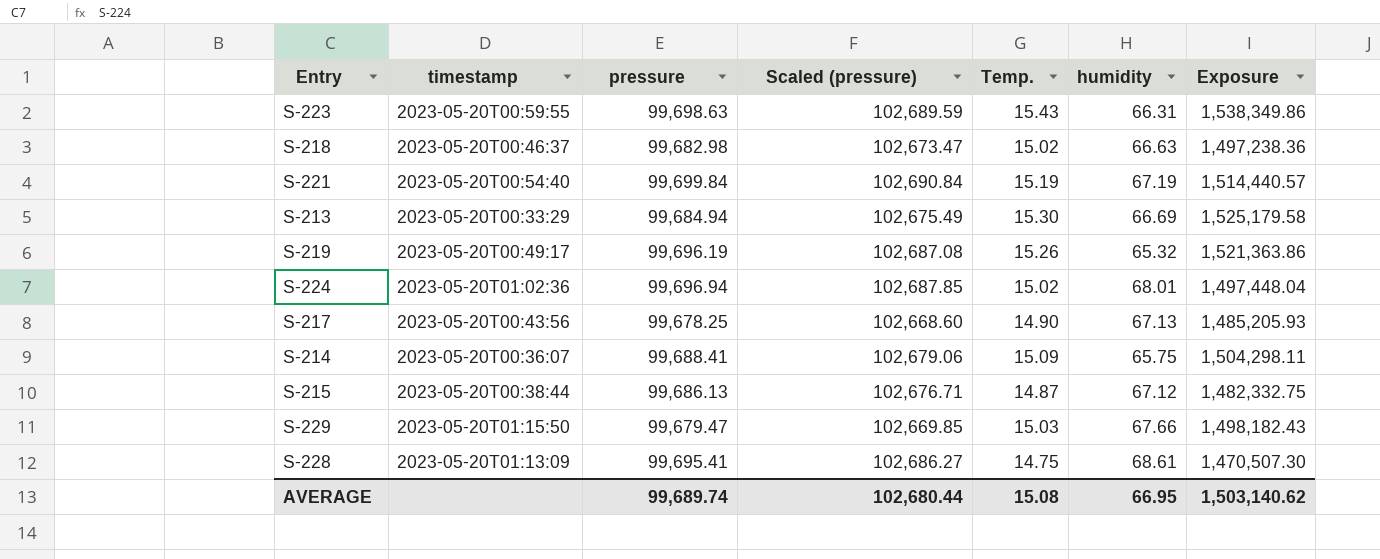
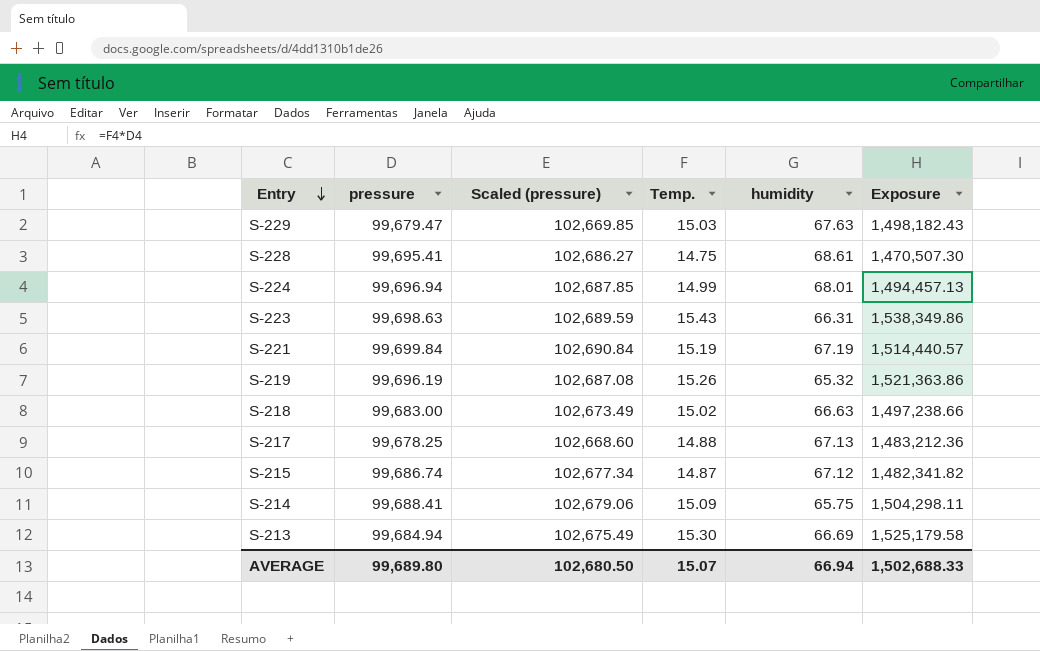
row order: none -> Entry descending
column timestamp | position: 2 -> none
S-229 | humidity: 67.66 -> 67.63
S-224 | Temp.: 15.02 -> 14.99
S-224 | Exposure: 1,497,448.04 -> 1,494,457.13
S-218 | pressure: 99,682.98 -> 99,683.00
S-218 | Scaled (pressure): 102,673.47 -> 102,673.49
S-218 | Exposure: 1,497,238.36 -> 1,497,238.66
S-217 | Temp.: 14.90 -> 14.88
S-217 | Exposure: 1,485,205.93 -> 1,483,212.36
S-215 | pressure: 99,686.13 -> 99,686.74
S-215 | Scaled (pressure): 102,676.71 -> 102,677.34
S-215 | Exposure: 1,482,332.75 -> 1,482,341.82
AVERAGE | pressure: 99,689.74 -> 99,689.80
AVERAGE | Scaled (pressure): 102,680.44 -> 102,680.50
AVERAGE | Temp.: 15.08 -> 15.07
AVERAGE | humidity: 66.95 -> 66.94
AVERAGE | Exposure: 1,503,140.62 -> 1,502,688.33

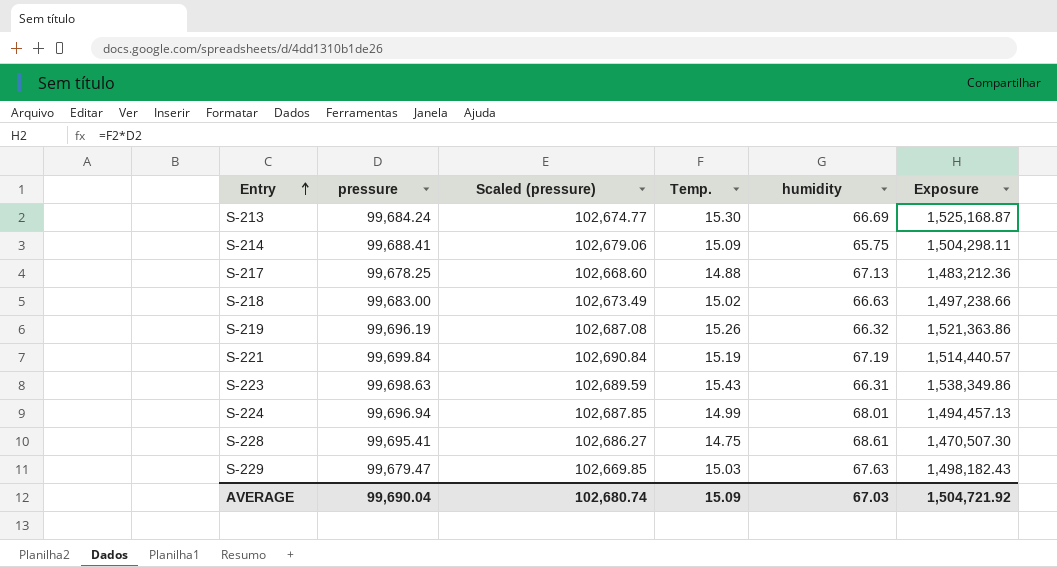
row order: Entry descending -> Entry ascending
row S-215: 99,686.74 | 102,677.34 | 14.87 | 67.12 | 1,482,341.82 -> none
S-213 | pressure: 99,684.94 -> 99,684.24
S-213 | Scaled (pressure): 102,675.49 -> 102,674.77
S-213 | Exposure: 1,525,179.58 -> 1,525,168.87
S-219 | humidity: 65.32 -> 66.32
AVERAGE | pressure: 99,689.80 -> 99,690.04
AVERAGE | Scaled (pressure): 102,680.50 -> 102,680.74
AVERAGE | Temp.: 15.07 -> 15.09
AVERAGE | humidity: 66.94 -> 67.03
AVERAGE | Exposure: 1,502,688.33 -> 1,504,721.92

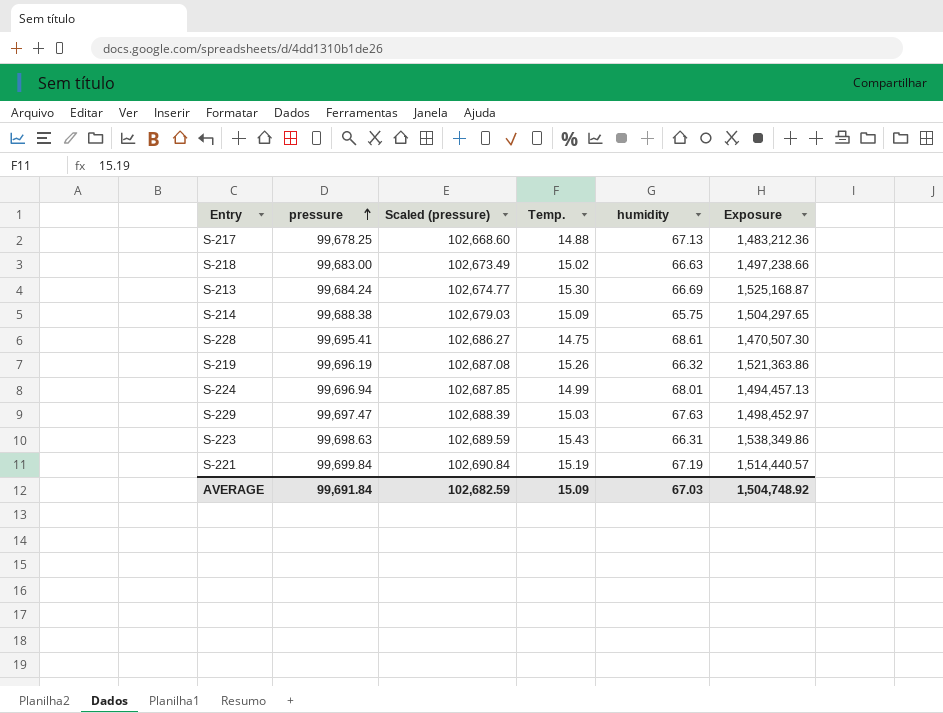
row order: Entry ascending -> pressure ascending
S-214 | pressure: 99,688.41 -> 99,688.38
S-214 | Scaled (pressure): 102,679.06 -> 102,679.03
S-214 | Exposure: 1,504,298.11 -> 1,504,297.65
S-229 | pressure: 99,679.47 -> 99,697.47
S-229 | Scaled (pressure): 102,669.85 -> 102,688.39
S-229 | Exposure: 1,498,182.43 -> 1,498,452.97
AVERAGE | pressure: 99,690.04 -> 99,691.84
AVERAGE | Scaled (pressure): 102,680.74 -> 102,682.59
AVERAGE | Exposure: 1,504,721.92 -> 1,504,748.92

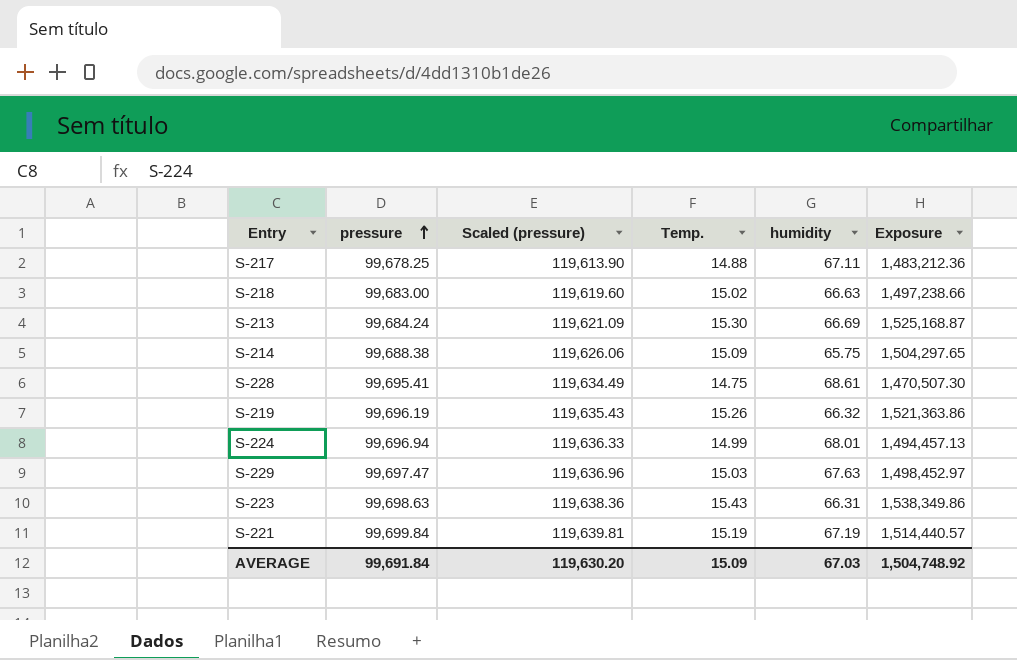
column Scaled (pressure) | formula: [pressure] * 1.03 -> [pressure] * 1.2
S-217 | humidity: 67.13 -> 67.11
AVERAGE | Scaled (pressure): 102,682.59 -> 119,630.20

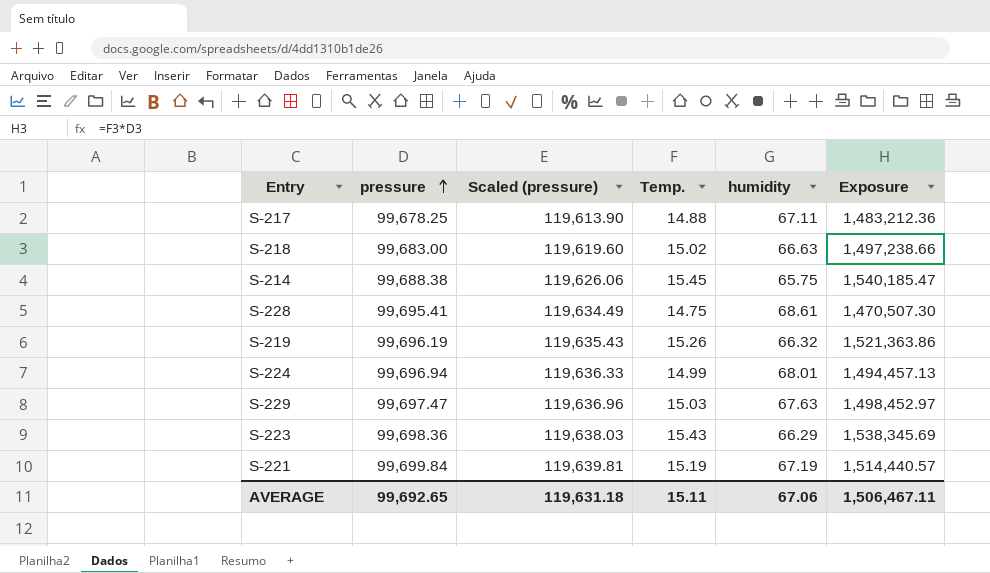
row S-213: 99,684.24 | 119,621.09 | 15.30 | 66.69 | 1,525,168.87 -> none
S-214 | Temp.: 15.09 -> 15.45
S-214 | Exposure: 1,504,297.65 -> 1,540,185.47
S-223 | pressure: 99,698.63 -> 99,698.36
S-223 | Scaled (pressure): 119,638.36 -> 119,638.03
S-223 | humidity: 66.31 -> 66.29
S-223 | Exposure: 1,538,349.86 -> 1,538,345.69
AVERAGE | pressure: 99,691.84 -> 99,692.65
AVERAGE | Scaled (pressure): 119,630.20 -> 119,631.18
AVERAGE | Temp.: 15.09 -> 15.11
AVERAGE | humidity: 67.03 -> 67.06
AVERAGE | Exposure: 1,504,748.92 -> 1,506,467.11

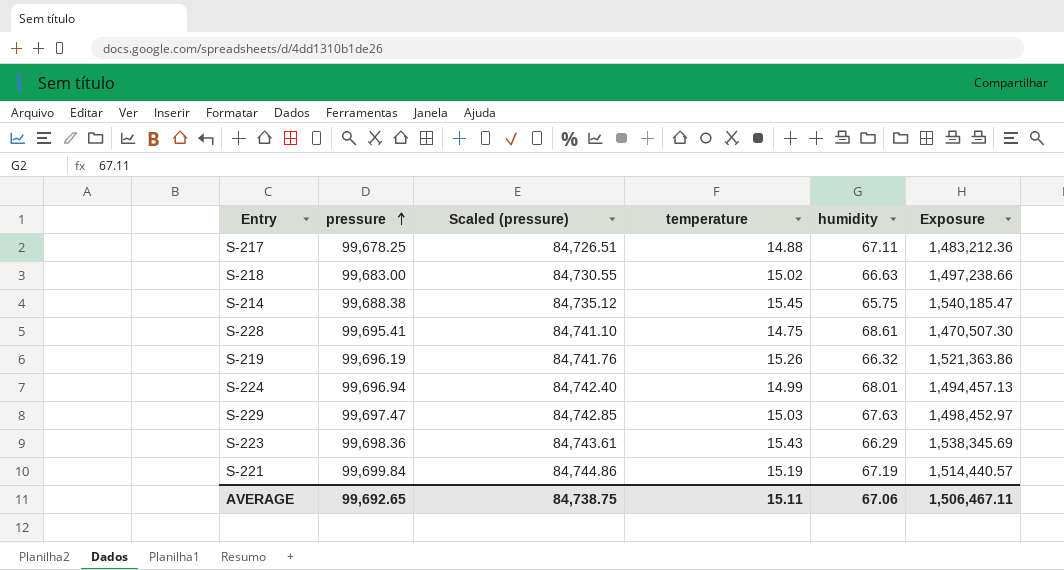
column Scaled (pressure) | formula: [pressure] * 1.2 -> [pressure] * 0.85
column name: Temp. -> temperature
AVERAGE | Scaled (pressure): 119,631.18 -> 84,738.75

